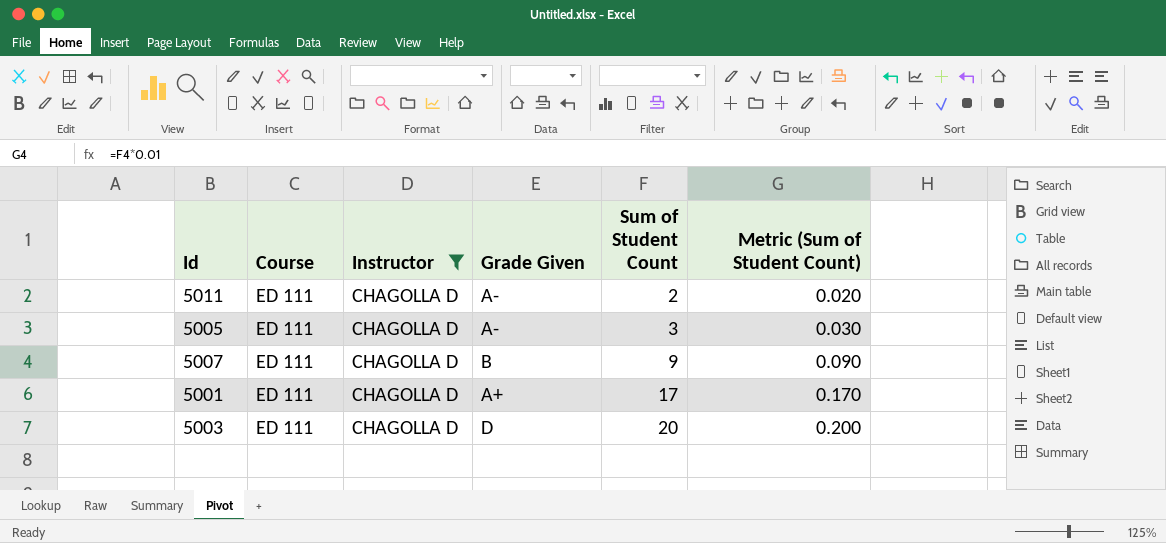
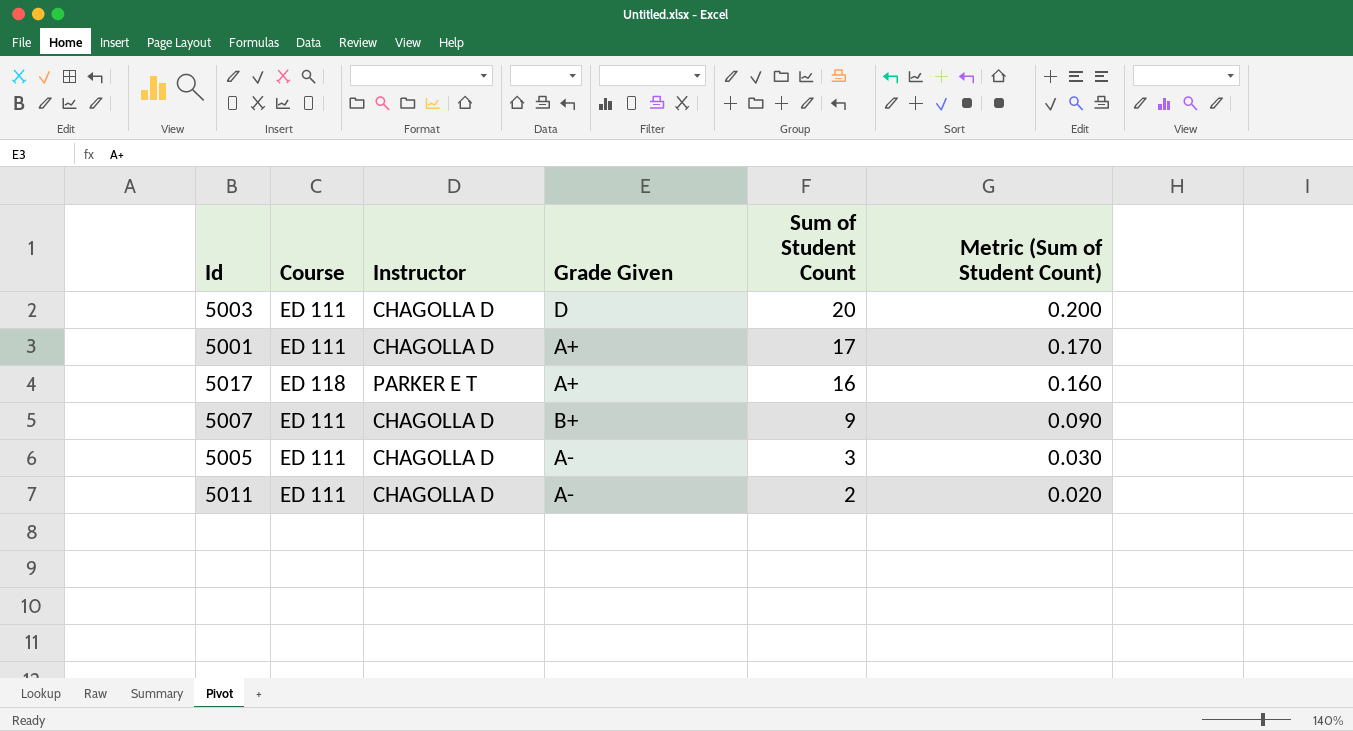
filter: Instructor = CHAGOLLA D -> none
row order: Sum of Student Count ascending -> Sum of Student Count descending
5007 | Grade Given: B -> B+

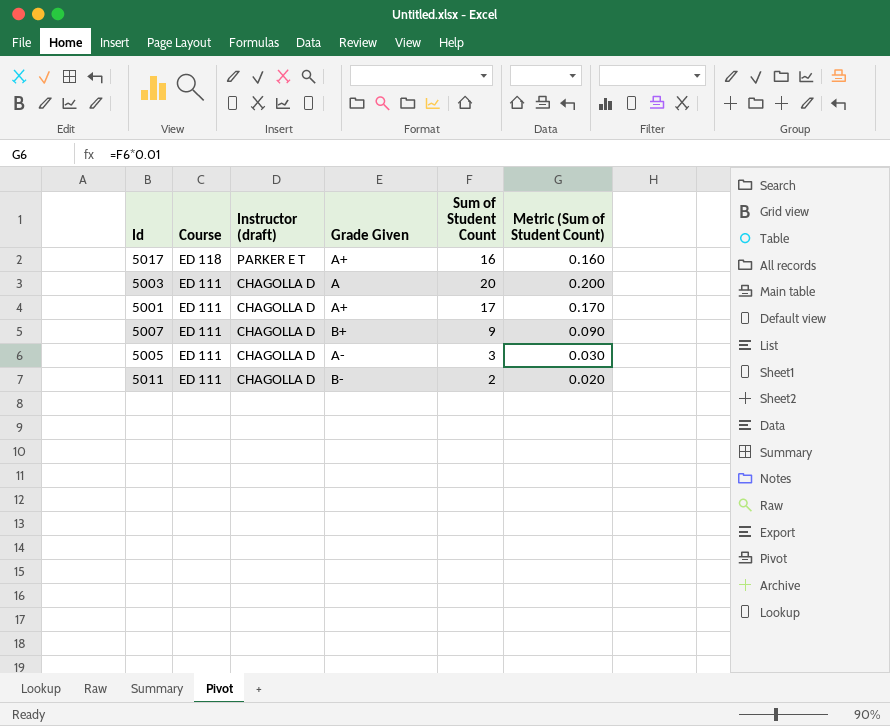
row order: Sum of Student Count descending -> Course descending
column name: Instructor -> Instructor (draft)
5003 | Grade Given: D -> A
5011 | Grade Given: A- -> B-

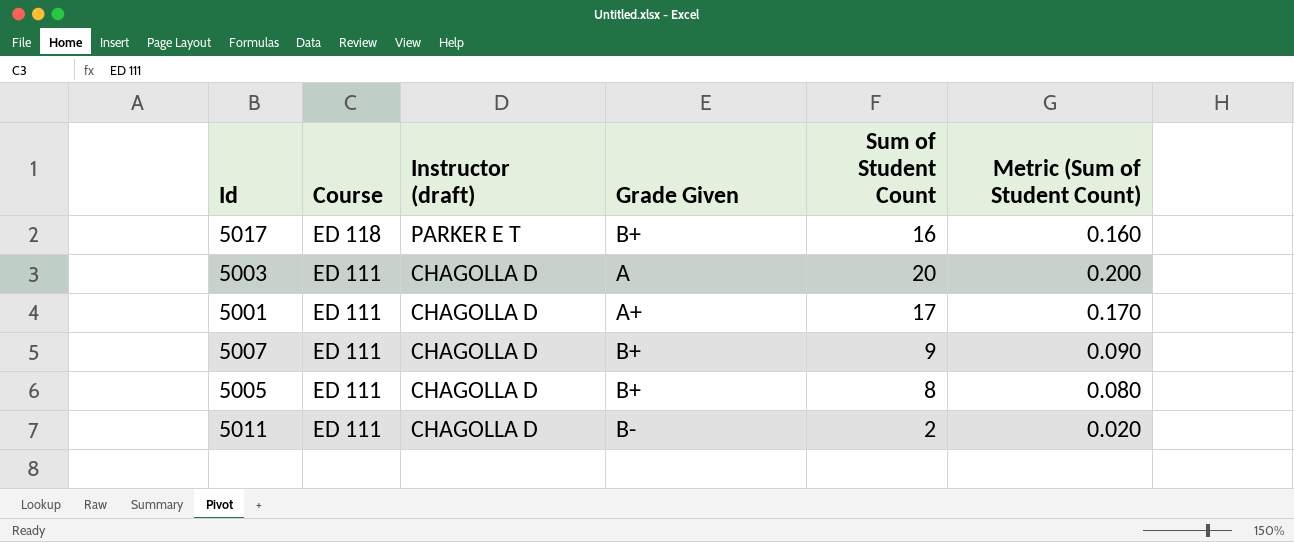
5017 | Grade Given: A+ -> B+
5005 | Grade Given: A- -> B+
5005 | Sum of Student Count: 3 -> 8
5005 | Metric (Sum of Student Count): 0.030 -> 0.080

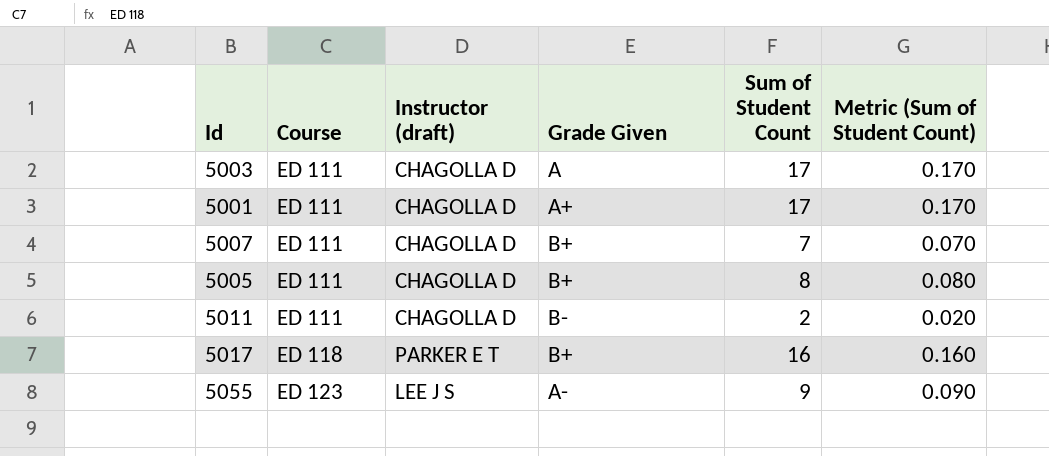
row order: Course descending -> Course ascending
5003 | Sum of Student Count: 20 -> 17
5003 | Metric (Sum of Student Count): 0.200 -> 0.170
5007 | Sum of Student Count: 9 -> 7
5007 | Metric (Sum of Student Count): 0.090 -> 0.070
row 5055: none -> ED 123 | LEE J S | A- | 9 | 0.090

